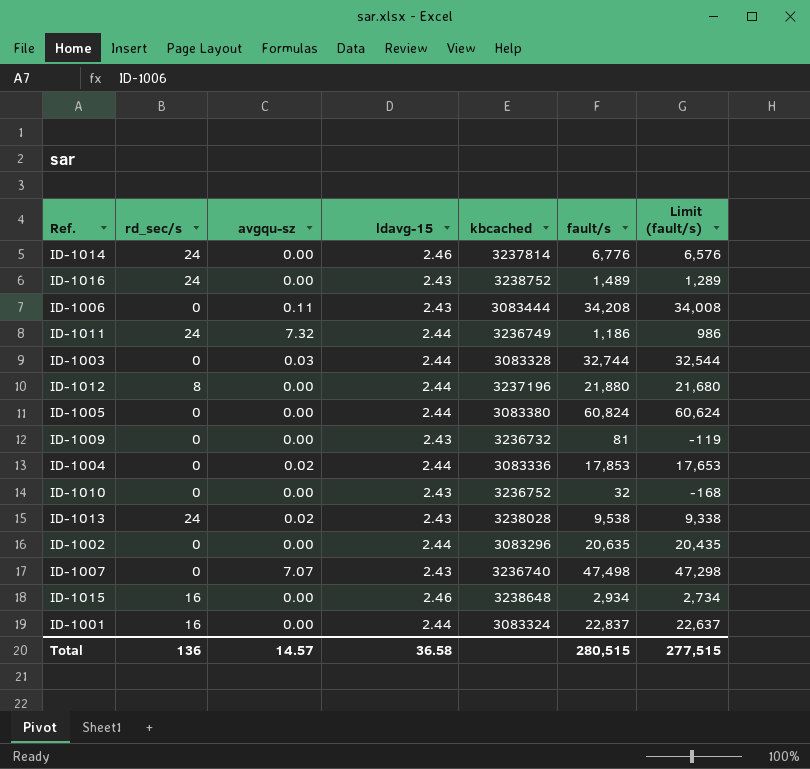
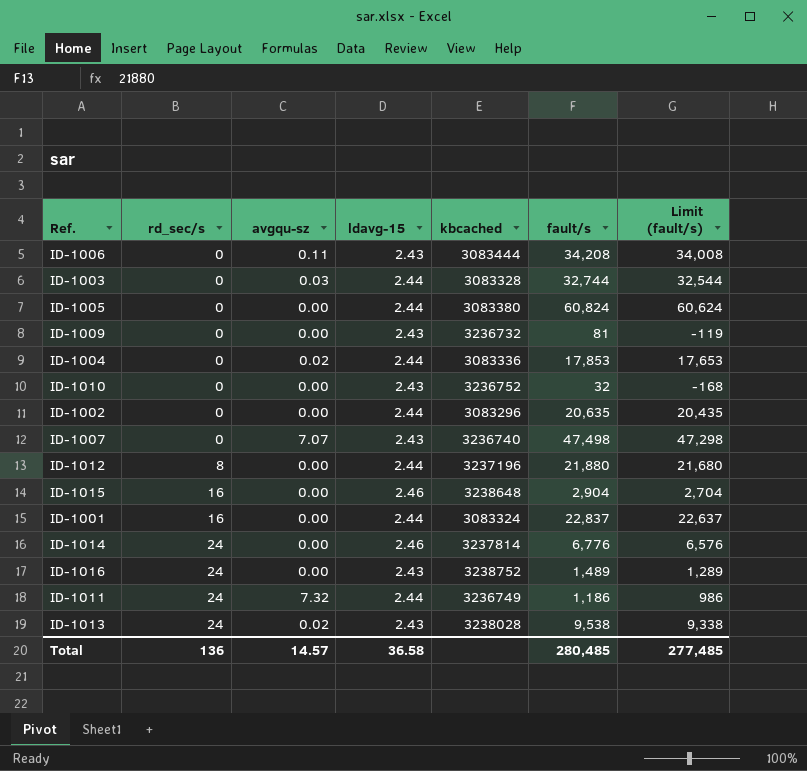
row order: none -> rd_sec/s ascending
ID-1015 | fault/s: 2,934 -> 2,904
ID-1015 | Limit (fault/s): 2,734 -> 2,704
Total | fault/s: 280,515 -> 280,485
Total | Limit (fault/s): 277,515 -> 277,485

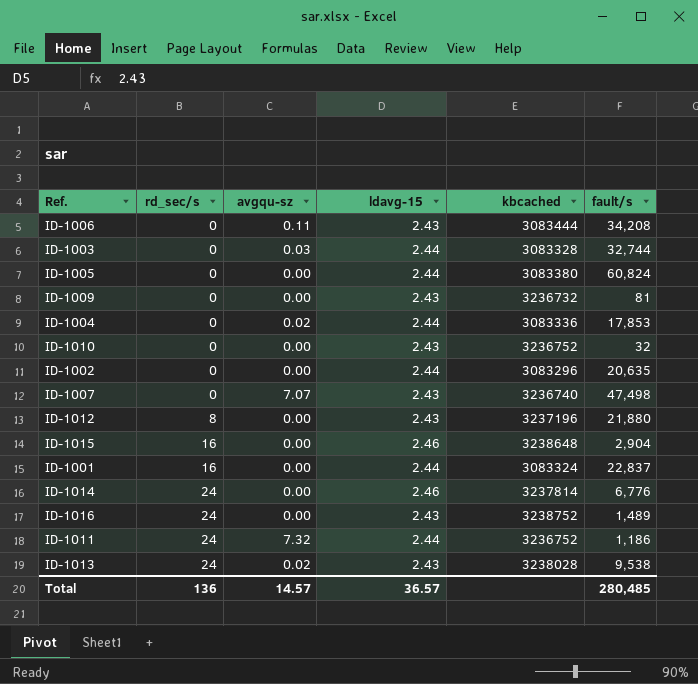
column Limit (fault/s) | formula: [fault/s] - 200 -> none
ID-1012 | ldavg-15: 2.44 -> 2.43
ID-1011 | kbcached: 3236749 -> 3236752
Total | ldavg-15: 36.58 -> 36.57

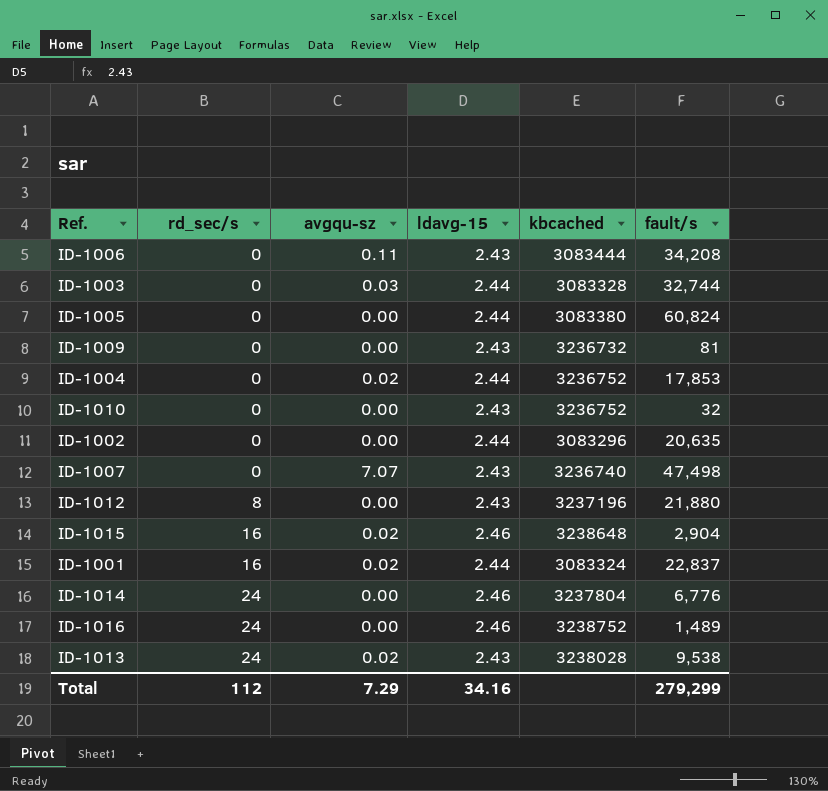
row ID-1011: 24 | 7.32 | 2.44 | 3236752 | 1,186 -> none
ID-1004 | kbcached: 3083336 -> 3236752
ID-1015 | avgqu-sz: 0.00 -> 0.02
ID-1001 | avgqu-sz: 0.00 -> 0.02
ID-1014 | kbcached: 3237814 -> 3237804
ID-1016 | ldavg-15: 2.43 -> 2.46
Total | rd_sec/s: 136 -> 112
Total | avgqu-sz: 14.57 -> 7.29
Total | ldavg-15: 36.57 -> 34.16
Total | fault/s: 280,485 -> 279,299

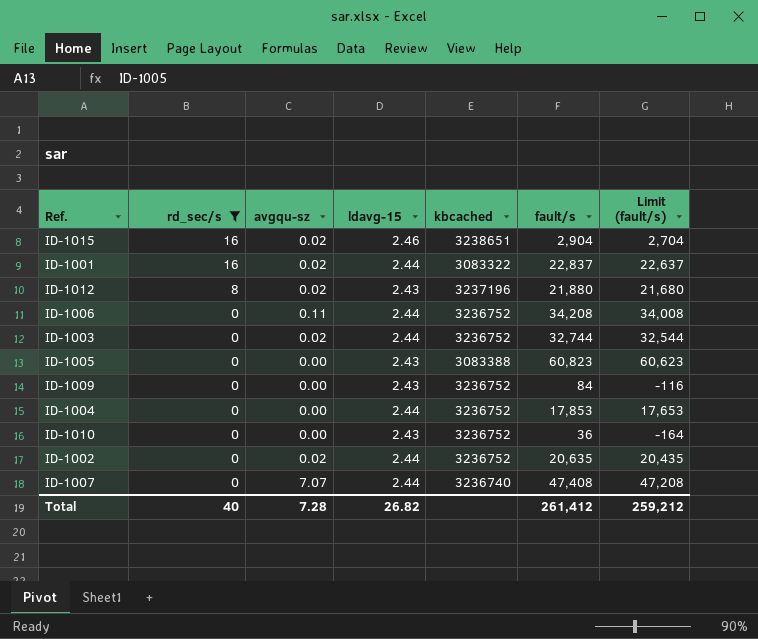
filter: none -> rd_sec/s != 24
row order: rd_sec/s ascending -> rd_sec/s descending
column Limit (fault/s) | formula: none -> [fault/s] - 200
ID-1015 | kbcached: 3238648 -> 3238651
ID-1001 | kbcached: 3083324 -> 3083322
ID-1012 | avgqu-sz: 0.00 -> 0.02
ID-1006 | ldavg-15: 2.43 -> 2.44
ID-1006 | kbcached: 3083444 -> 3236752
ID-1003 | avgqu-sz: 0.03 -> 0.02
ID-1003 | kbcached: 3083328 -> 3236752
ID-1005 | ldavg-15: 2.44 -> 2.43
ID-1005 | kbcached: 3083380 -> 3083388
ID-1005 | fault/s: 60,824 -> 60,823
ID-1009 | kbcached: 3236732 -> 3236752
ID-1009 | fault/s: 81 -> 84
ID-1004 | avgqu-sz: 0.02 -> 0.00
ID-1010 | fault/s: 32 -> 36
ID-1002 | avgqu-sz: 0.00 -> 0.02
ID-1002 | kbcached: 3083296 -> 3236752
ID-1007 | ldavg-15: 2.43 -> 2.44
ID-1007 | fault/s: 47,498 -> 47,408
Total | rd_sec/s: 112 -> 40
Total | avgqu-sz: 7.29 -> 7.28
Total | ldavg-15: 34.16 -> 26.82
Total | fault/s: 279,299 -> 261,412

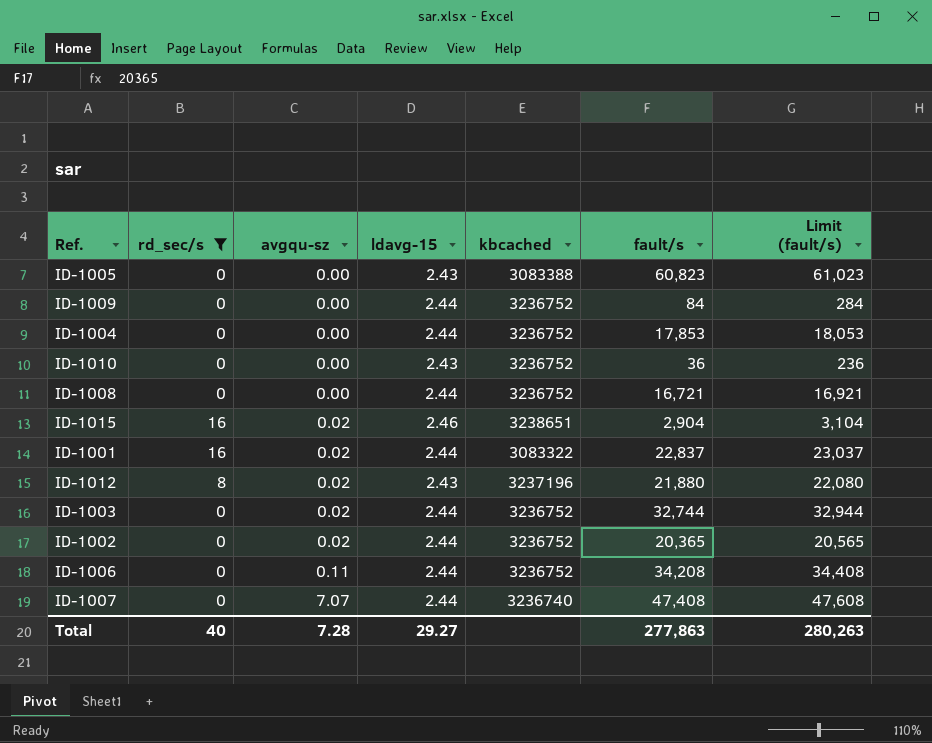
row order: rd_sec/s descending -> avgqu-sz ascending
column Limit (fault/s) | formula: [fault/s] - 200 -> [fault/s] + 200
ID-1009 | ldavg-15: 2.43 -> 2.44
row ID-1008: none -> 0 | 0.00 | 2.44 | 3236752 | 16,721 | 16,921
ID-1002 | fault/s: 20,635 -> 20,365
Total | ldavg-15: 26.82 -> 29.27
Total | fault/s: 261,412 -> 277,863
Total | Limit (fault/s): 259,212 -> 280,263

